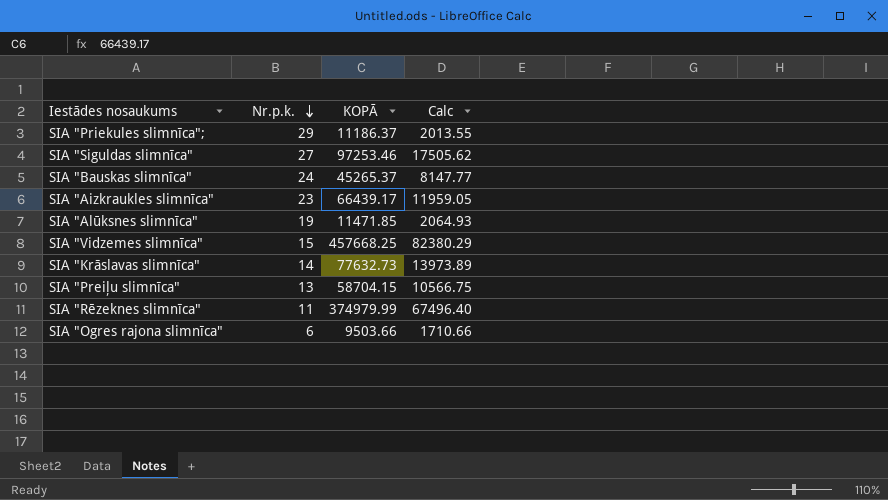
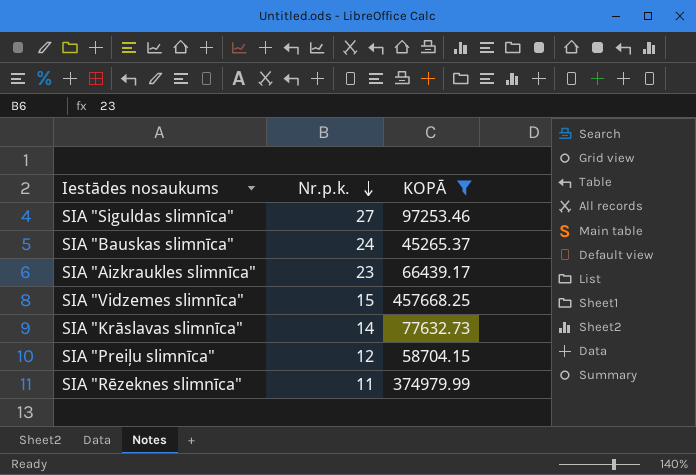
filter: none -> KOPĀ >= 45265.37
column Calc | formula: [KOPĀ] * 0.18 -> none
SIA "Preiļu slimnīca" | Nr.p.k.: 13 -> 12

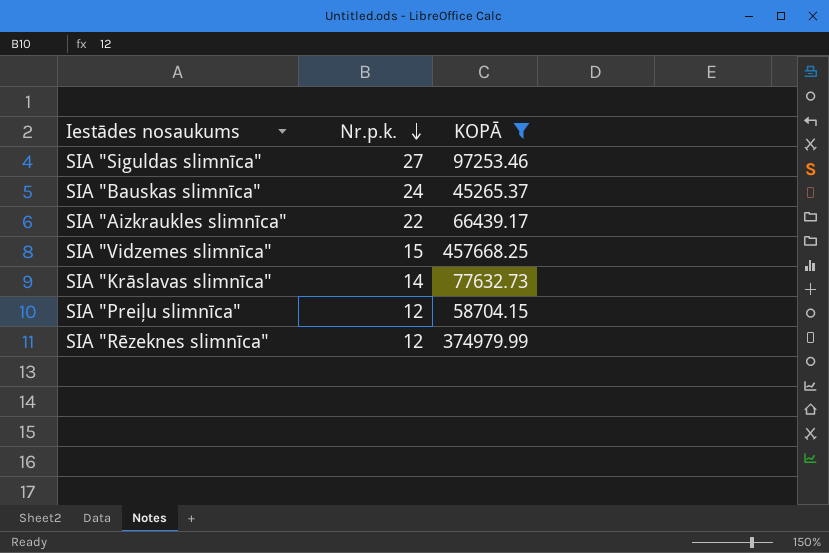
SIA "Aizkraukles slimnīca" | Nr.p.k.: 23 -> 22
SIA "Rēzeknes slimnīca" | Nr.p.k.: 11 -> 12

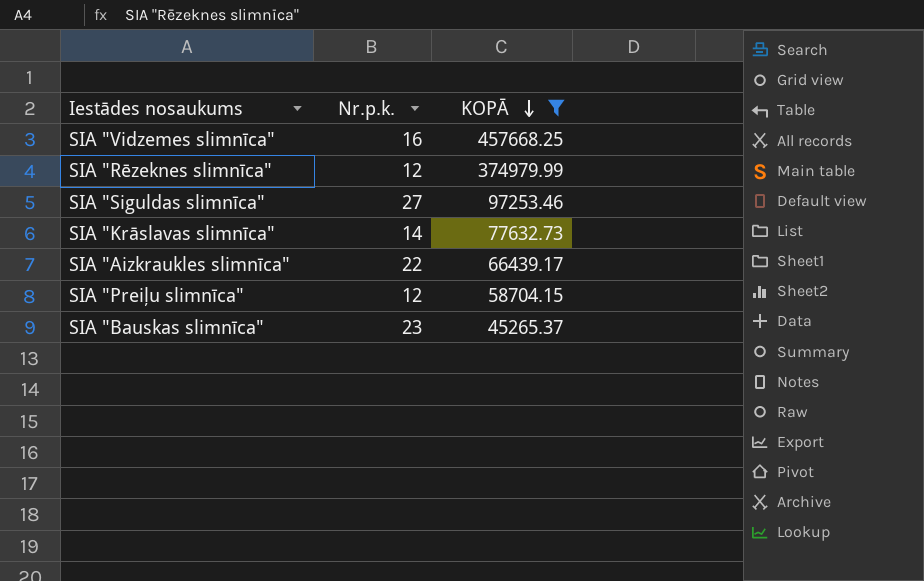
row order: Nr.p.k. descending -> KOPĀ descending
SIA "Vidzemes slimnīca" | Nr.p.k.: 15 -> 16
SIA "Bauskas slimnīca" | Nr.p.k.: 24 -> 23

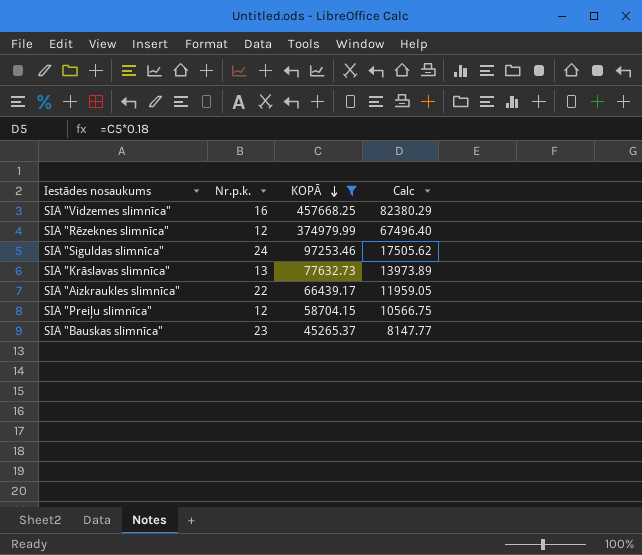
column Calc | formula: none -> [KOPĀ] * 0.18
SIA "Siguldas slimnīca" | Nr.p.k.: 27 -> 24
SIA "Krāslavas slimnīca" | Nr.p.k.: 14 -> 13

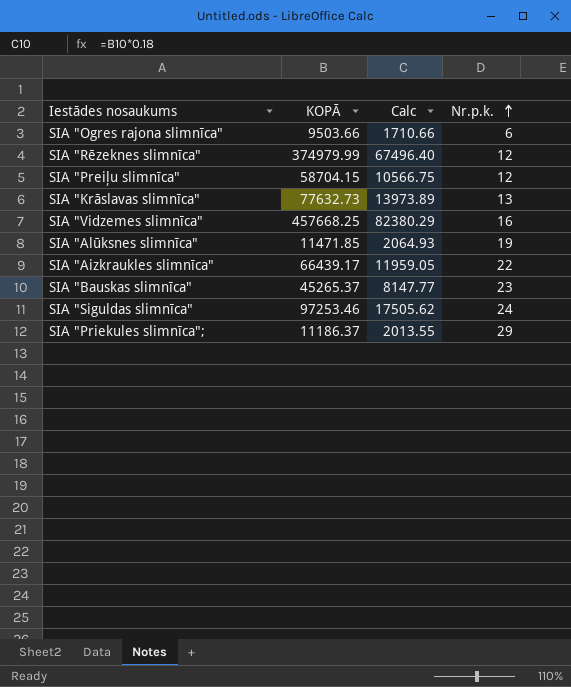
filter: KOPĀ >= 45265.37 -> none
row order: KOPĀ descending -> Nr.p.k. ascending
column Nr.p.k. | position: 2 -> 4

